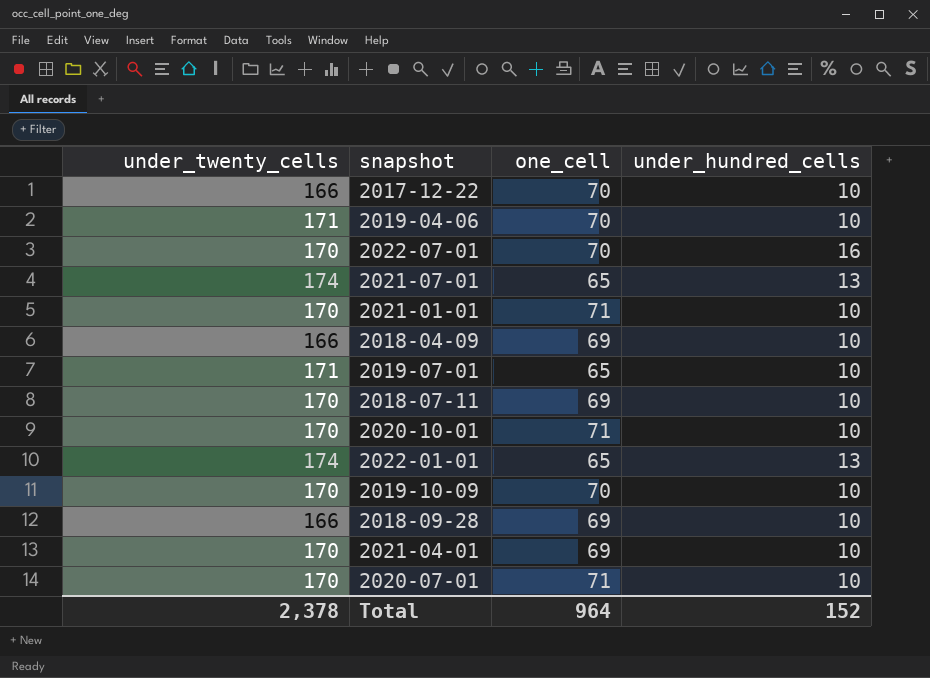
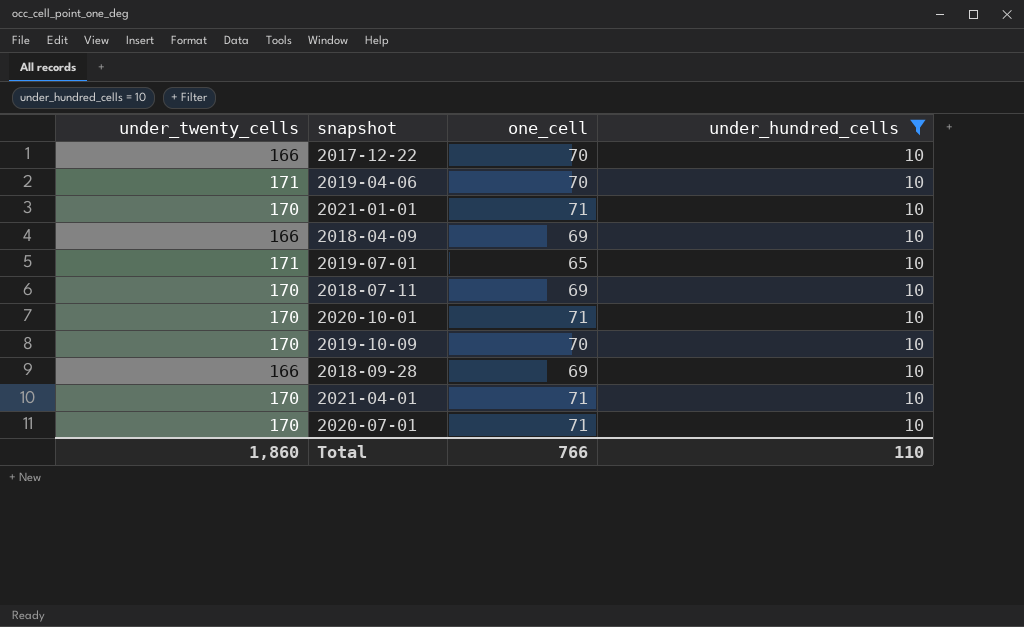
filter: none -> under_hundred_cells = 10
2021-04-01 | one_cell: 69 -> 71
Total | under_twenty_cells: 2,378 -> 1,860
Total | one_cell: 964 -> 766
Total | under_hundred_cells: 152 -> 110

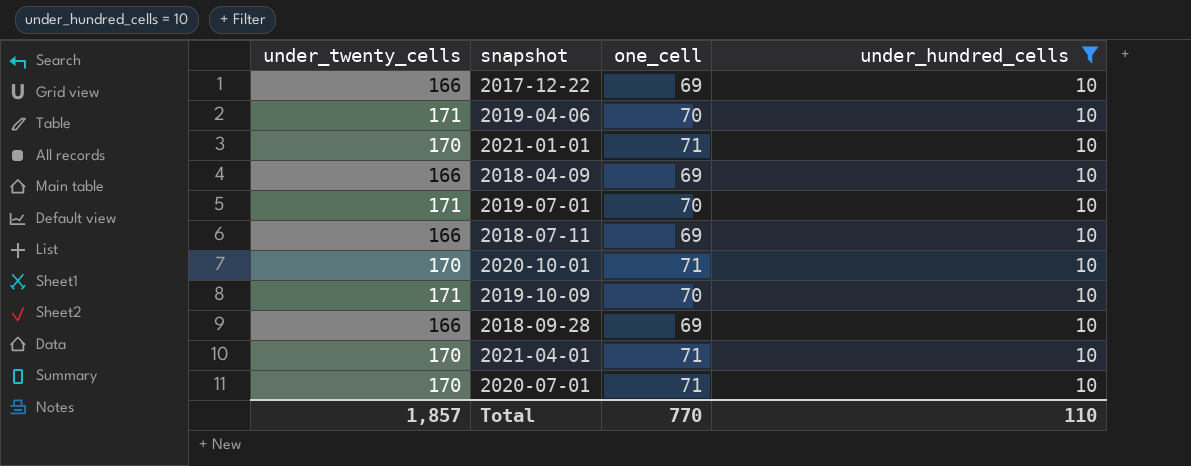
2017-12-22 | one_cell: 70 -> 69
2019-07-01 | one_cell: 65 -> 70
2018-07-11 | under_twenty_cells: 170 -> 166
2019-10-09 | under_twenty_cells: 170 -> 171
Total | under_twenty_cells: 1,860 -> 1,857
Total | one_cell: 766 -> 770

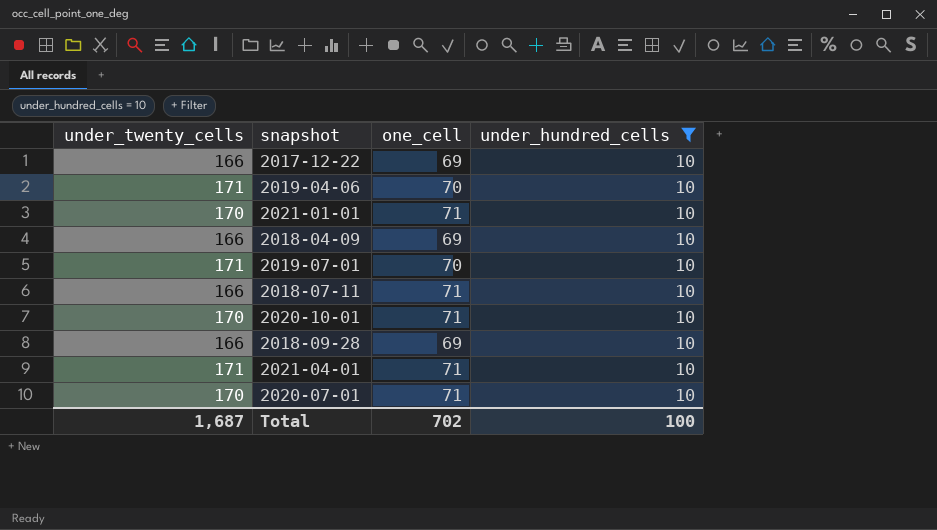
row 2019-10-09: 171 | 70 | 10 -> none
2018-07-11 | one_cell: 69 -> 71
2021-04-01 | under_twenty_cells: 170 -> 171
Total | under_twenty_cells: 1,857 -> 1,687
Total | one_cell: 770 -> 702
Total | under_hundred_cells: 110 -> 100

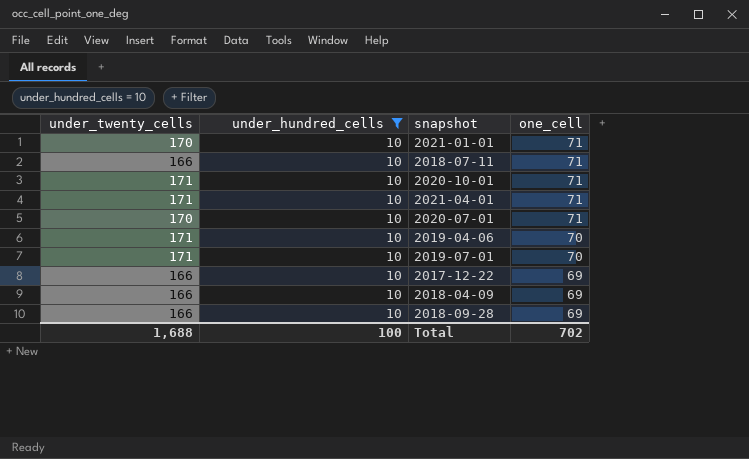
row order: none -> one_cell descending
column under_hundred_cells | position: 4 -> 2
2020-10-01 | under_twenty_cells: 170 -> 171
Total | under_twenty_cells: 1,687 -> 1,688

